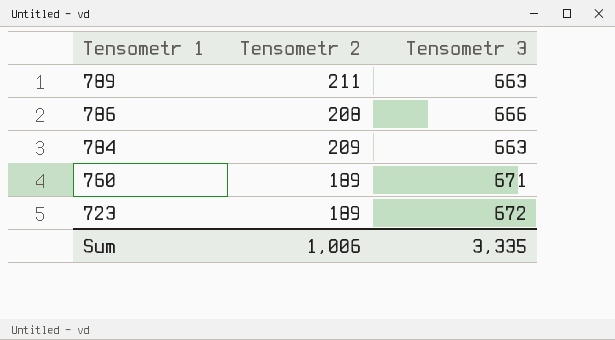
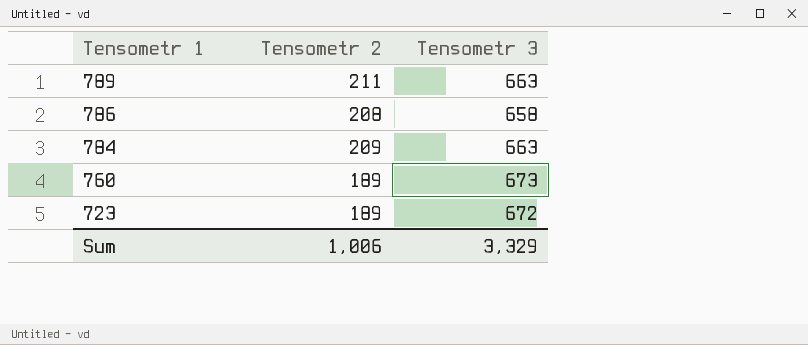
786 | Tensometr 3: 666 -> 658
760 | Tensometr 3: 671 -> 673
Sum | Tensometr 3: 3,335 -> 3,329

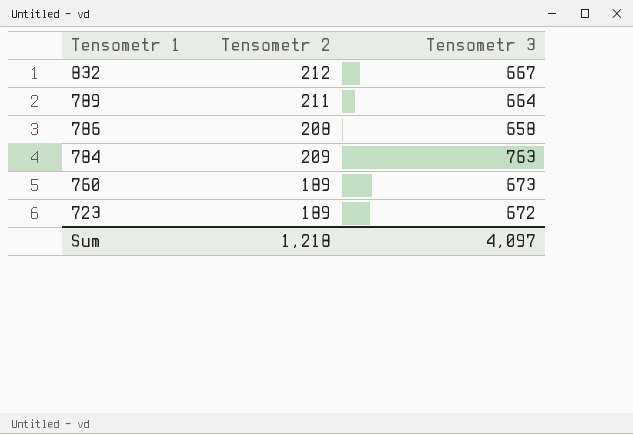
row 832: none -> 212 | 667
789 | Tensometr 3: 663 -> 664
784 | Tensometr 3: 663 -> 763
Sum | Tensometr 2: 1,006 -> 1,218
Sum | Tensometr 3: 3,329 -> 4,097

